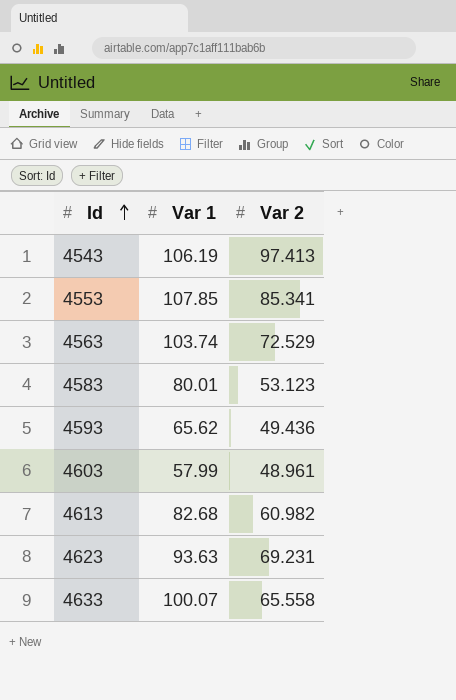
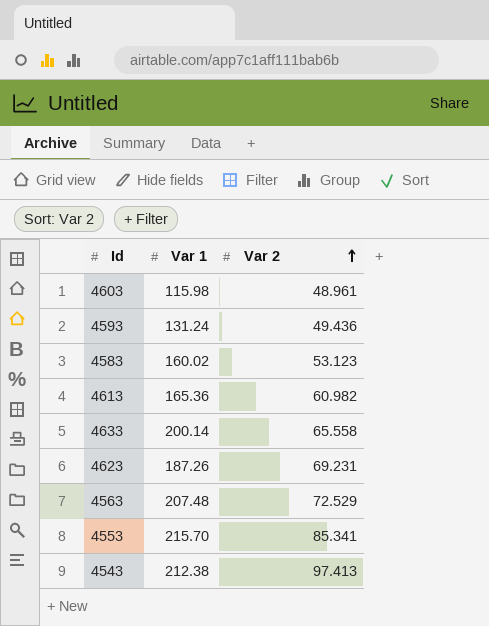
row order: Id ascending -> Var 2 ascending
4603 | Var 1: 57.99 -> 115.98
4593 | Var 1: 65.62 -> 131.24
4583 | Var 1: 80.01 -> 160.02
4613 | Var 1: 82.68 -> 165.36
4633 | Var 1: 100.07 -> 200.14
4623 | Var 1: 93.63 -> 187.26
4563 | Var 1: 103.74 -> 207.48
4553 | Var 1: 107.85 -> 215.70
4543 | Var 1: 106.19 -> 212.38

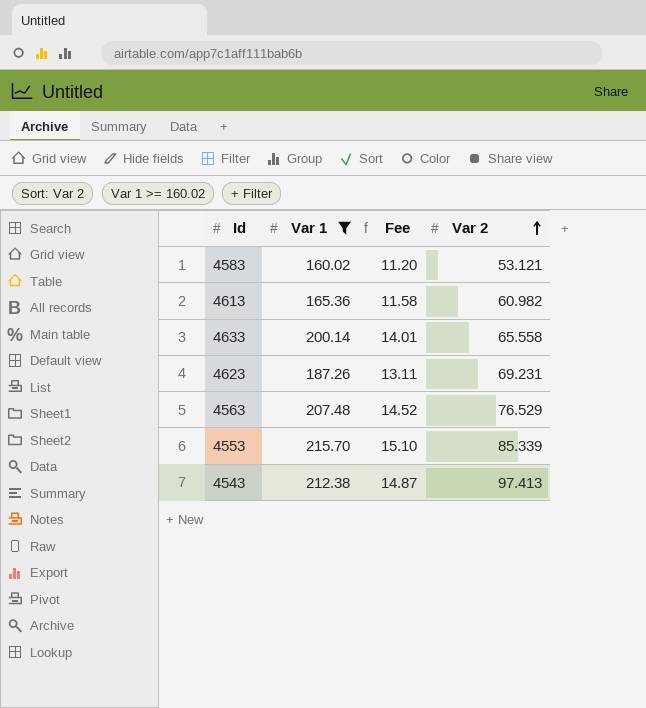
filter: none -> Var 1 >= 160.02
column Fee | formula: none -> [Var 1] * 0.07
4583 | Var 2: 53.123 -> 53.121
4563 | Var 2: 72.529 -> 76.529
4553 | Var 2: 85.341 -> 85.339

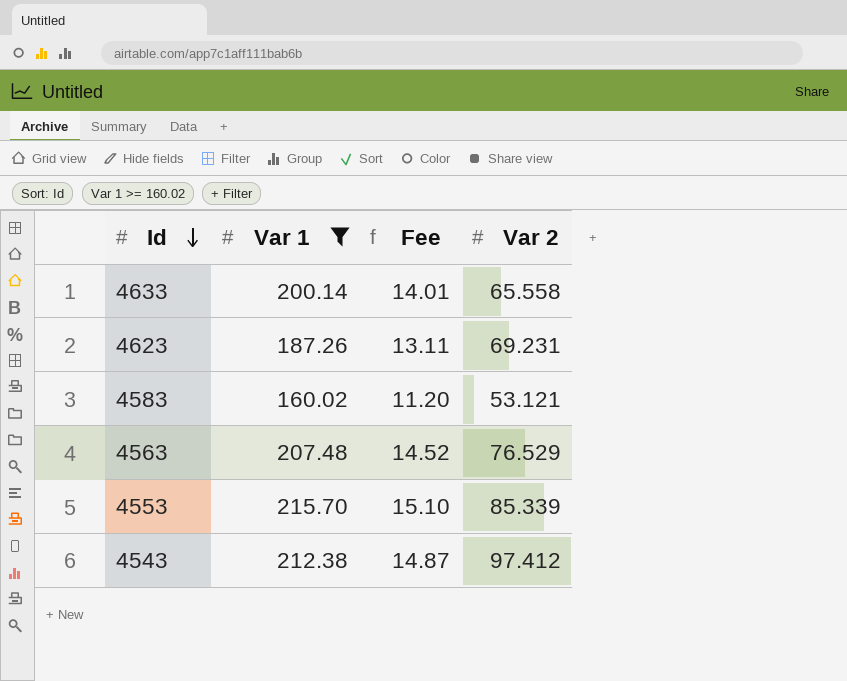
row order: Var 2 ascending -> Id descending
row 4613: 165.36 | 11.58 | 60.982 -> none
4543 | Var 2: 97.413 -> 97.412

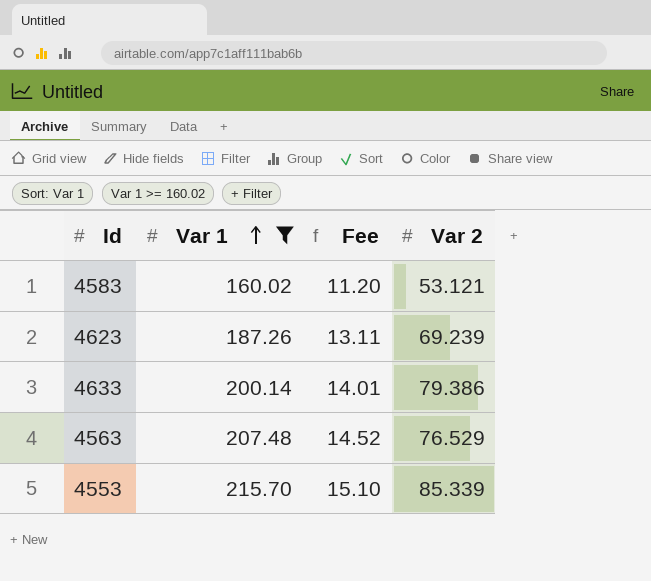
row order: Id descending -> Var 1 ascending
row 4543: 212.38 | 14.87 | 97.412 -> none
4623 | Var 2: 69.231 -> 69.239
4633 | Var 2: 65.558 -> 79.386

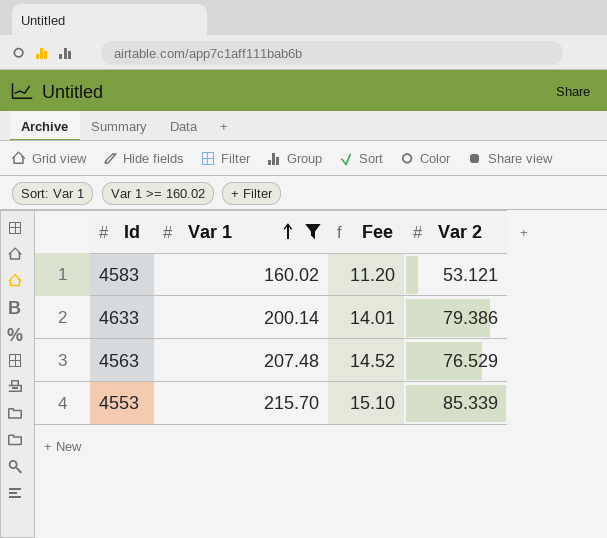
row 4623: 187.26 | 13.11 | 69.239 -> none

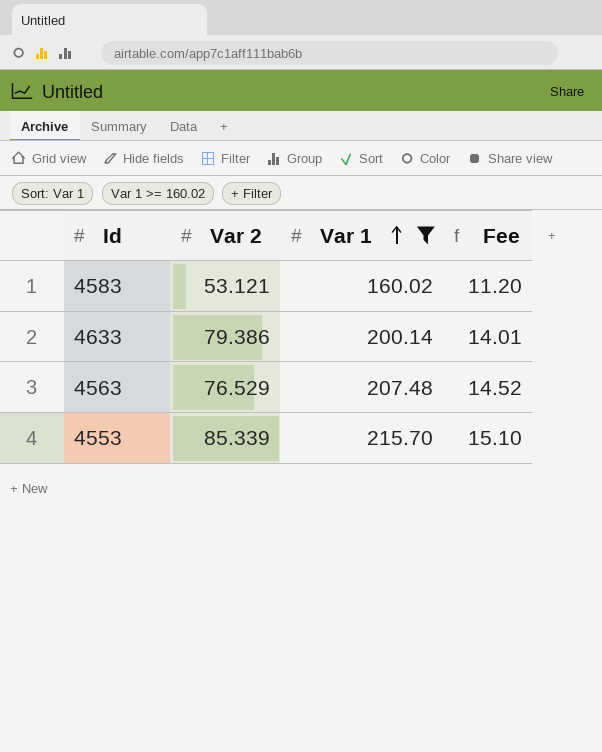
column Var 2 | position: 4 -> 2

